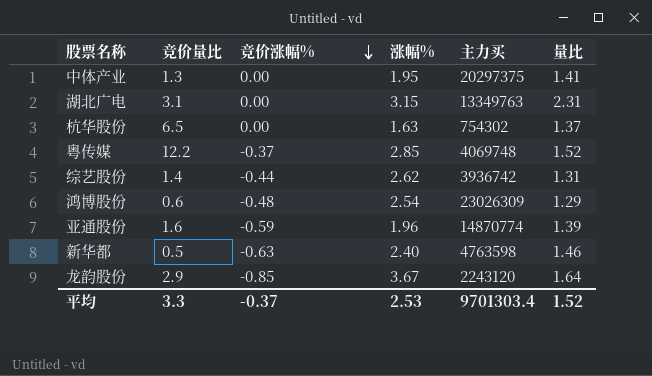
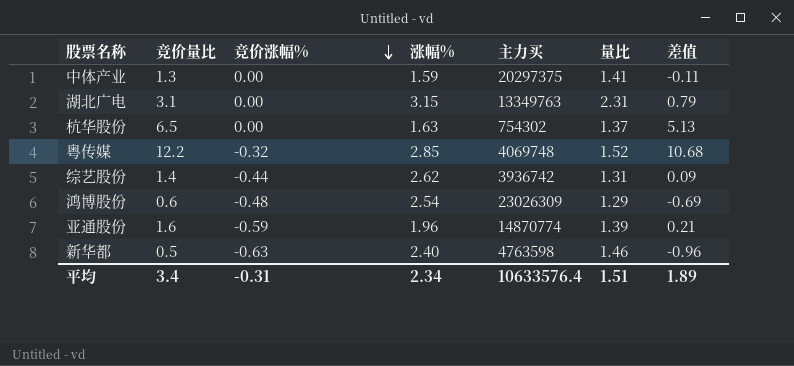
column 差值 | formula: none -> [竞价量比] - [量比]
row 龙韵股份: 2.9 | -0.85 | 3.67 | 2243120 | 1.64 -> none
中体产业 | 涨幅%: 1.95 -> 1.59
粤传媒 | 竞价涨幅%: -0.37 -> -0.32
平均 | 竞价量比: 3.3 -> 3.4
平均 | 竞价涨幅%: -0.37 -> -0.31
平均 | 涨幅%: 2.53 -> 2.34
平均 | 主力买: 9701303.4 -> 10633576.4
平均 | 量比: 1.52 -> 1.51

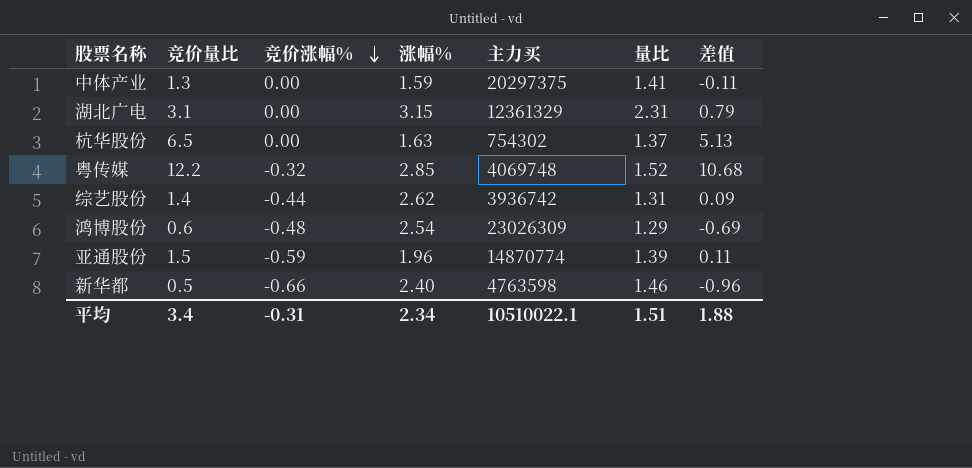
湖北广电 | 主力买: 13349763 -> 12361329
亚通股份 | 竞价量比: 1.6 -> 1.5
亚通股份 | 差值: 0.21 -> 0.11
新华都 | 竞价涨幅%: -0.63 -> -0.66
平均 | 主力买: 10633576.4 -> 10510022.1
平均 | 差值: 1.89 -> 1.88

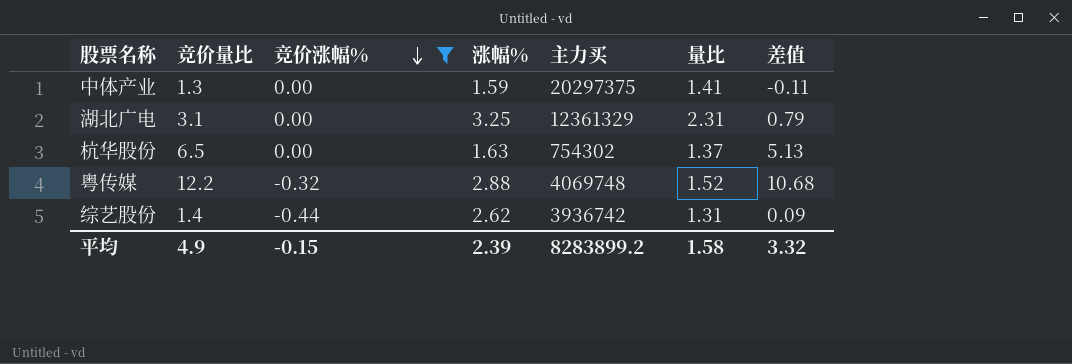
filter: none -> 竞价涨幅% >= -0.44
湖北广电 | 涨幅%: 3.15 -> 3.25
粤传媒 | 涨幅%: 2.85 -> 2.88
平均 | 竞价量比: 3.4 -> 4.9
平均 | 竞价涨幅%: -0.31 -> -0.15
平均 | 涨幅%: 2.34 -> 2.39
平均 | 主力买: 10510022.1 -> 8283899.2
平均 | 量比: 1.51 -> 1.58
平均 | 差值: 1.88 -> 3.32

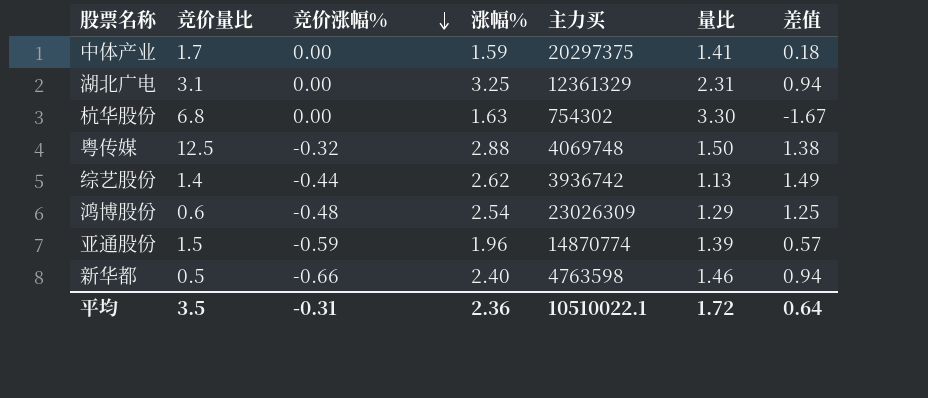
filter: 竞价涨幅% >= -0.44 -> none
column 差值 | formula: [竞价量比] - [量比] -> [涨幅%] - [量比]
中体产业 | 竞价量比: 1.3 -> 1.7
杭华股份 | 竞价量比: 6.5 -> 6.8
杭华股份 | 量比: 1.37 -> 3.30
粤传媒 | 竞价量比: 12.2 -> 12.5
粤传媒 | 量比: 1.52 -> 1.50
综艺股份 | 量比: 1.31 -> 1.13
平均 | 竞价量比: 4.9 -> 3.5
平均 | 竞价涨幅%: -0.15 -> -0.31
平均 | 涨幅%: 2.39 -> 2.36
平均 | 主力买: 8283899.2 -> 10510022.1
平均 | 量比: 1.58 -> 1.72
平均 | 差值: 3.32 -> 0.64

